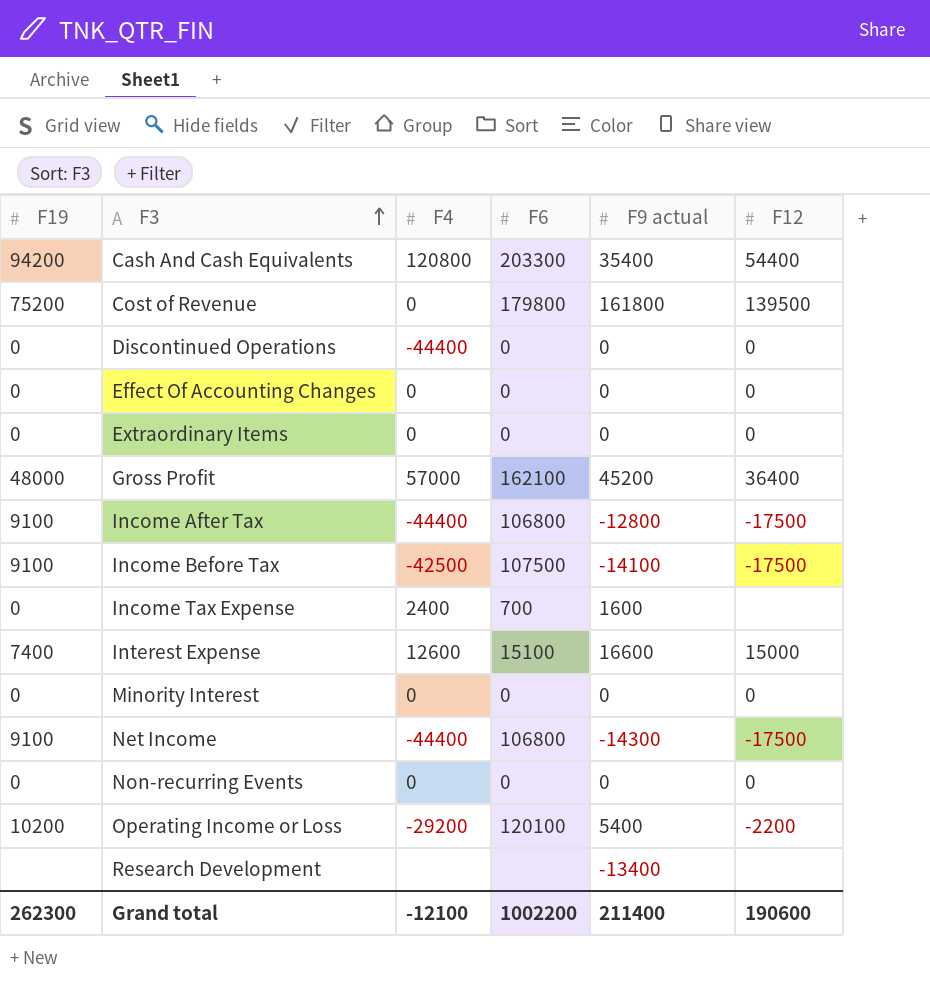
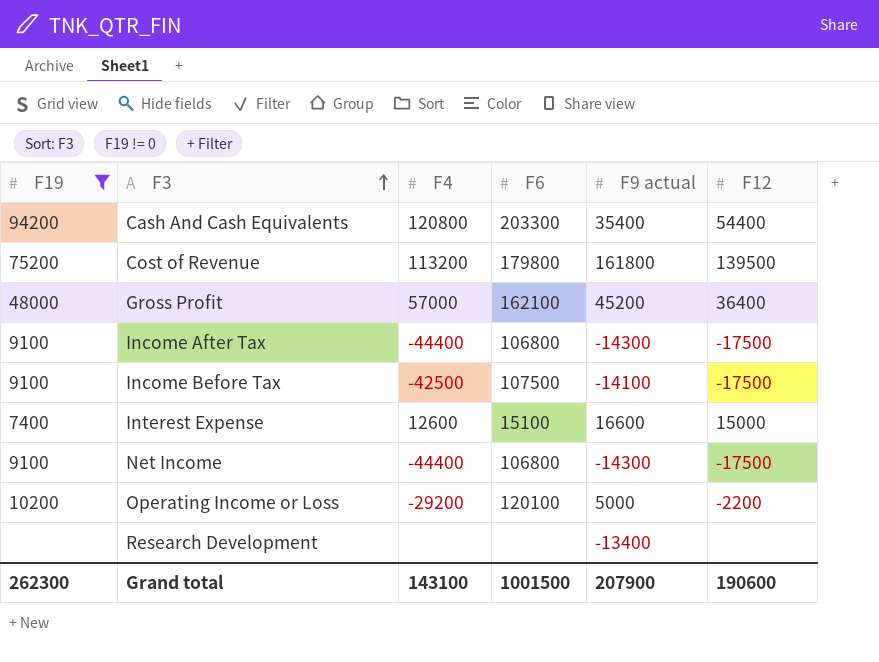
filter: none -> F19 != 0
Cost of Revenue | F4: 0 -> 113200
Income After Tax | F9 actual: -12800 -> -14300
Operating Income or Loss | F9 actual: 5400 -> 5000
Grand total | F4: -12100 -> 143100
Grand total | F6: 1002200 -> 1001500
Grand total | F9 actual: 211400 -> 207900

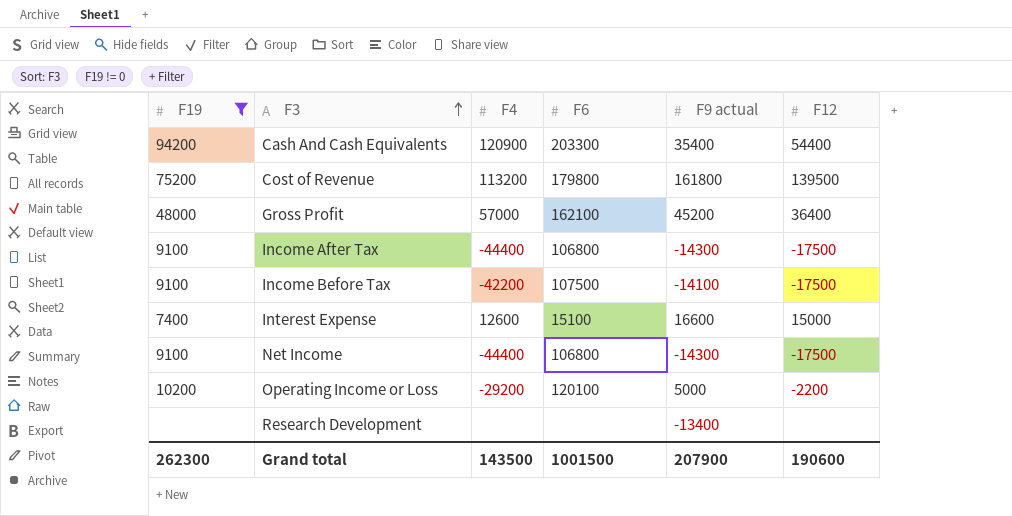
Cash And Cash Equivalents | F4: 120800 -> 120900
Income Before Tax | F4: -42500 -> -42200
Grand total | F4: 143100 -> 143500

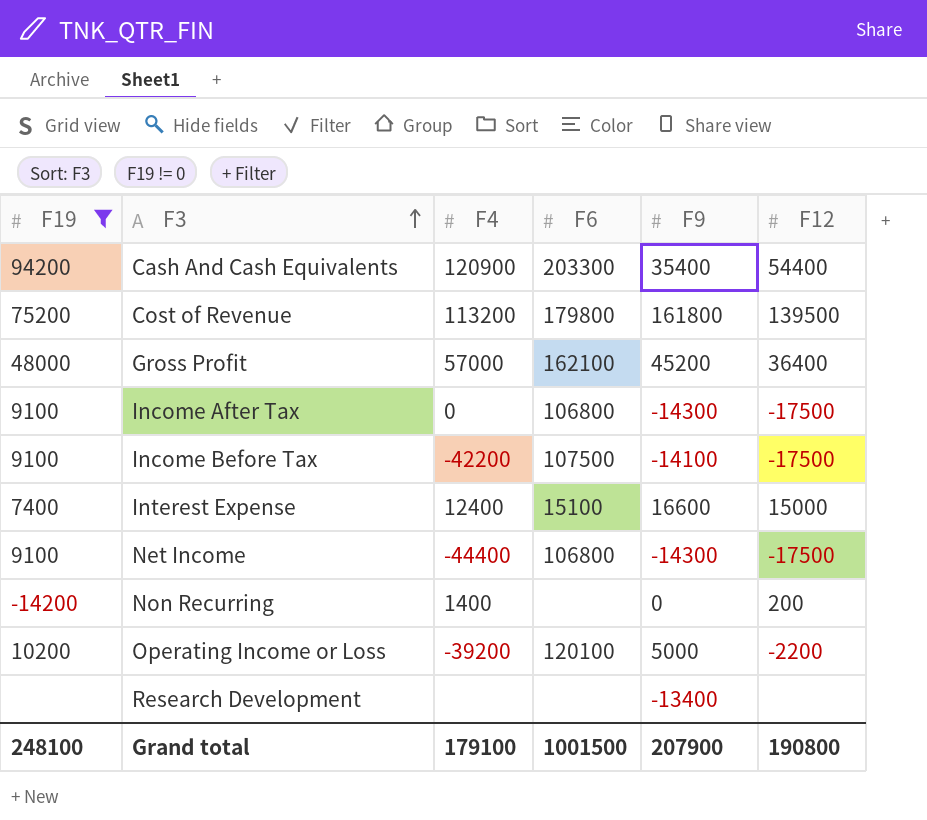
column name: F9 actual -> F9
Income After Tax | F4: -44400 -> 0
Interest Expense | F4: 12600 -> 12400
row Non Recurring: none -> -14200 | 1400 | none | 0 | 200
Operating Income or Loss | F4: -29200 -> -39200
Grand total | F19: 262300 -> 248100
Grand total | F4: 143500 -> 179100
Grand total | F12: 190600 -> 190800

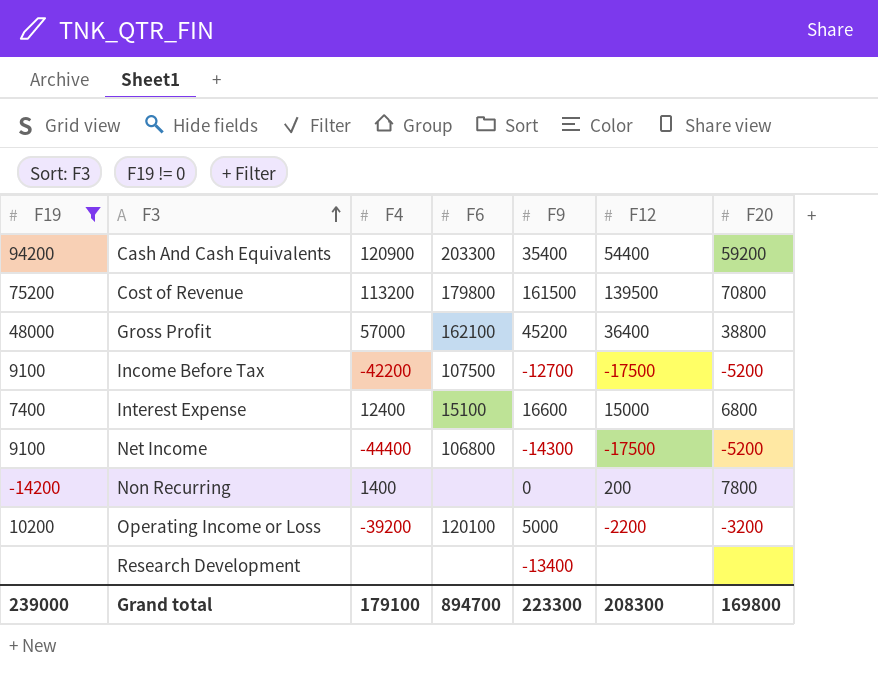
column F20 | position: none -> 7
row Income After Tax: 9100 | 0 | 106800 | -14300 | -17500 -> none
Cost of Revenue | F9: 161800 -> 161500
Income Before Tax | F9: -14100 -> -12700
Grand total | F19: 248100 -> 239000
Grand total | F6: 1001500 -> 894700
Grand total | F9: 207900 -> 223300
Grand total | F12: 190800 -> 208300

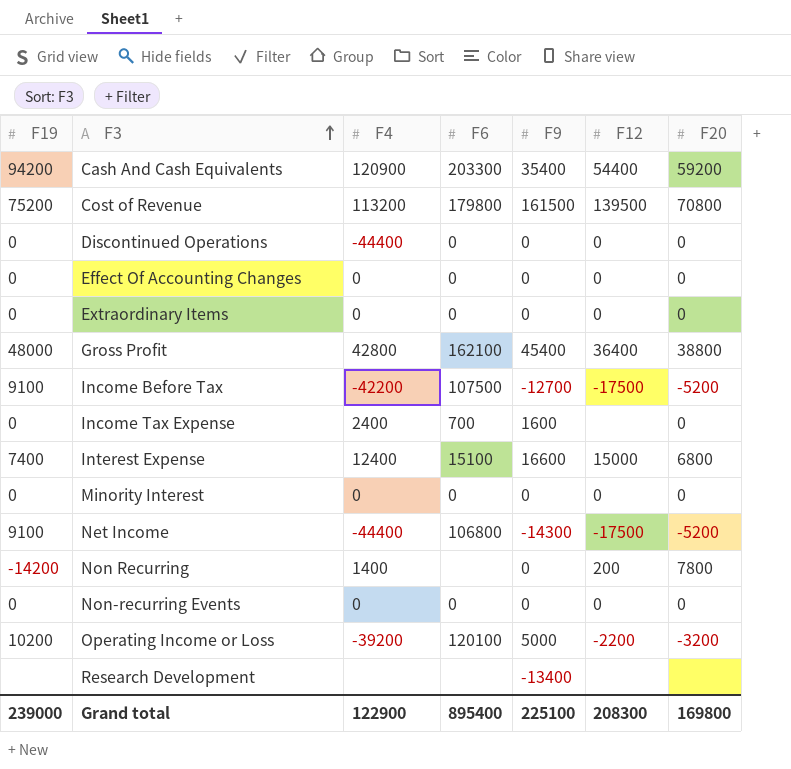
filter: F19 != 0 -> none
Gross Profit | F4: 57000 -> 42800
Gross Profit | F9: 45200 -> 45400
Grand total | F4: 179100 -> 122900
Grand total | F6: 894700 -> 895400
Grand total | F9: 223300 -> 225100

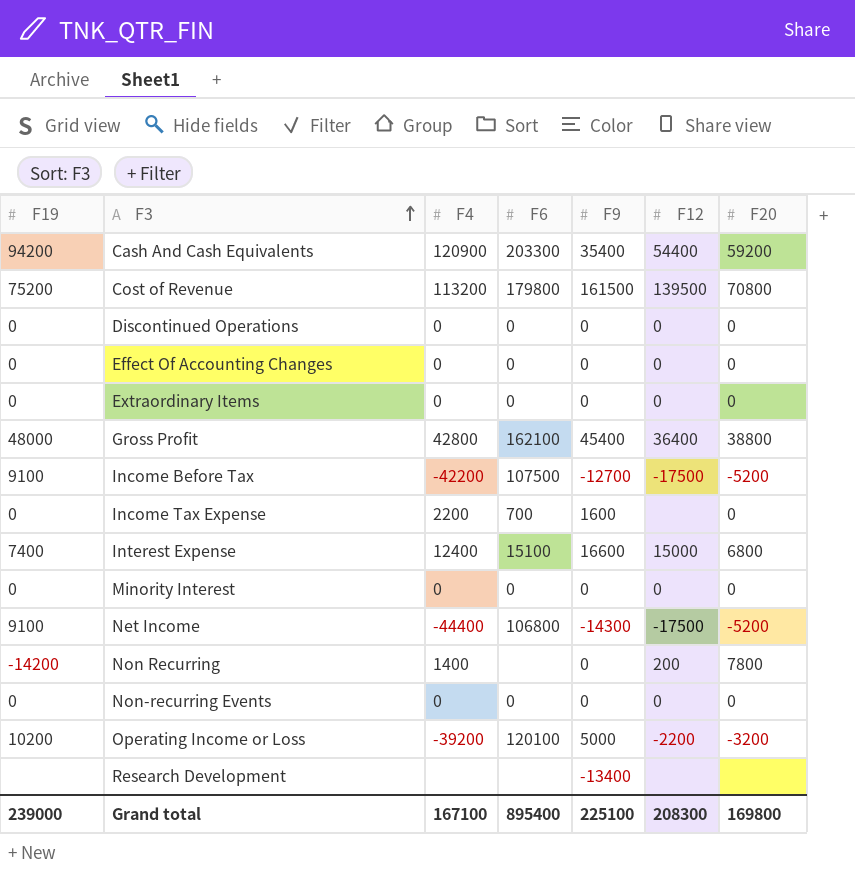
Discontinued Operations | F4: -44400 -> 0
Income Tax Expense | F4: 2400 -> 2200
Grand total | F4: 122900 -> 167100

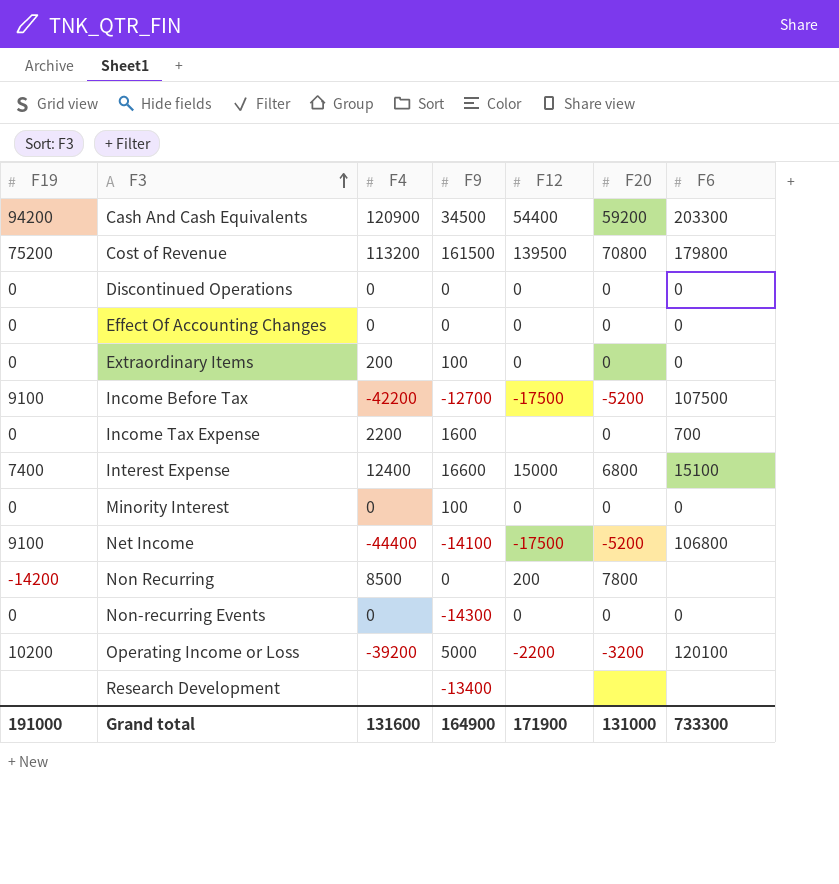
column F6 | position: 4 -> 7
row Gross Profit: 48000 | 42800 | 162100 | 45400 | 36400 | 38800 -> none
Cash And Cash Equivalents | F9: 35400 -> 34500
Extraordinary Items | F4: 0 -> 200
Extraordinary Items | F9: 0 -> 100
Minority Interest | F9: 0 -> 100
Net Income | F9: -14300 -> -14100
Non Recurring | F4: 1400 -> 8500
Non-recurring Events | F9: 0 -> -14300
Grand total | F19: 239000 -> 191000
Grand total | F4: 167100 -> 131600
Grand total | F9: 225100 -> 164900
Grand total | F12: 208300 -> 171900
Grand total | F20: 169800 -> 131000
Grand total | F6: 895400 -> 733300

